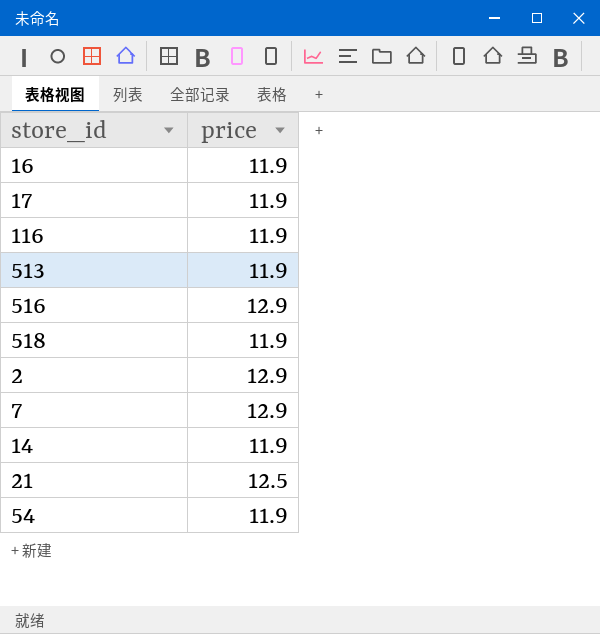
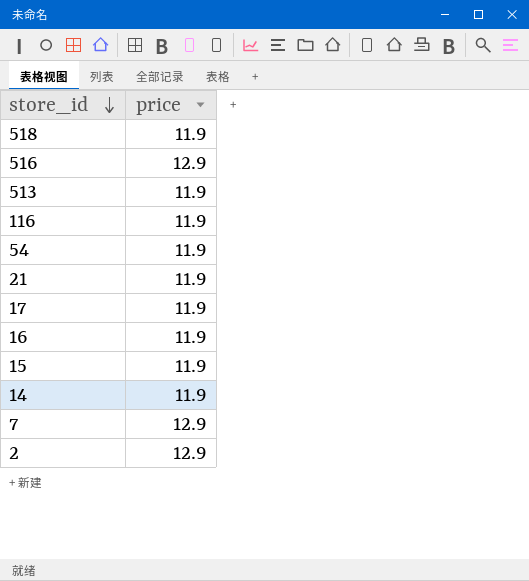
row order: none -> store_id descending
21 | price: 12.5 -> 11.9
row 15: none -> 11.9

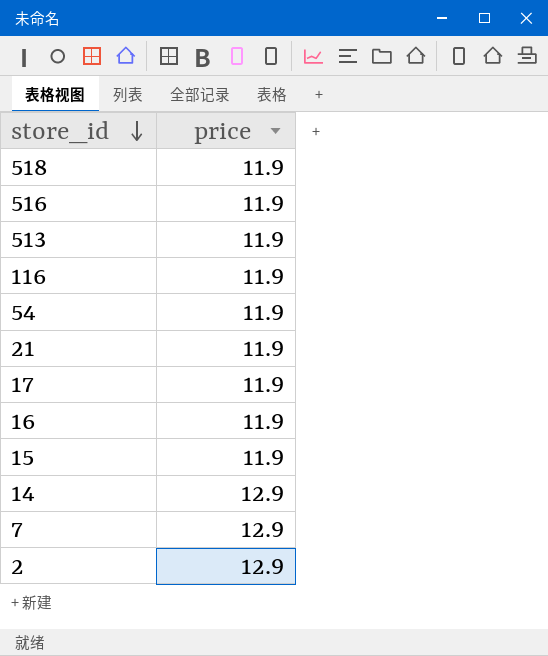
516 | price: 12.9 -> 11.9
14 | price: 11.9 -> 12.9

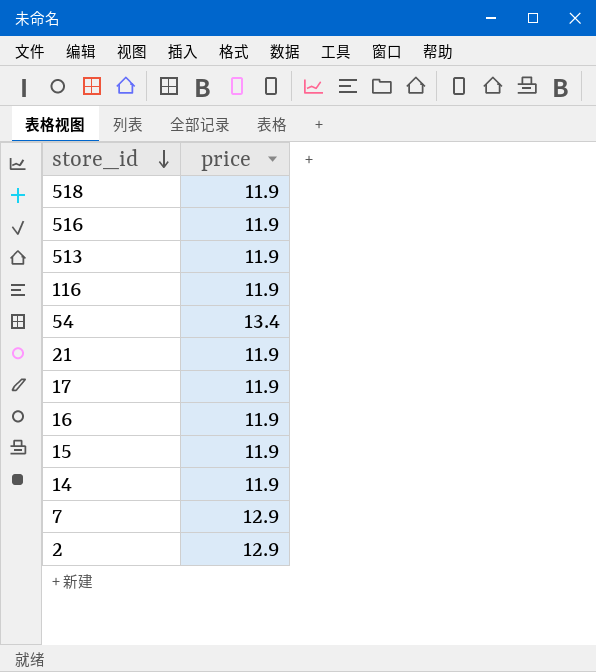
54 | price: 11.9 -> 13.4
14 | price: 12.9 -> 11.9

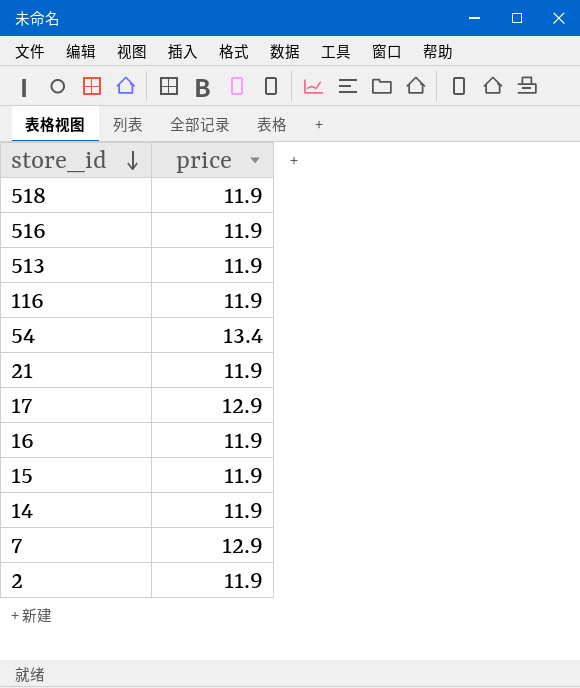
17 | price: 11.9 -> 12.9
2 | price: 12.9 -> 11.9

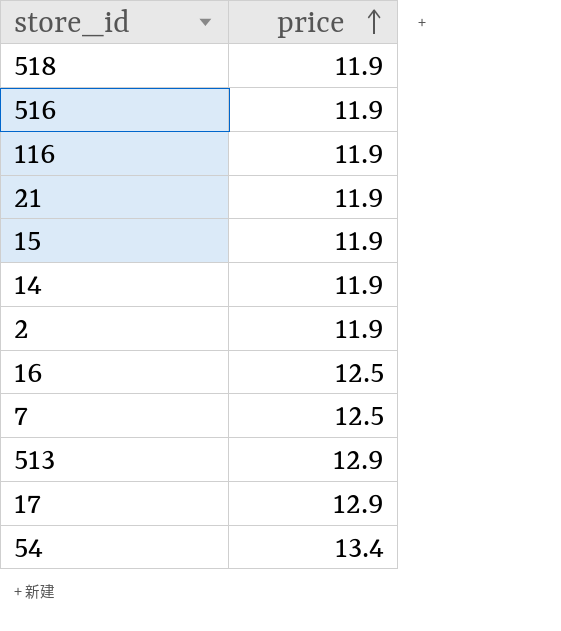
row order: store_id descending -> price ascending
16 | price: 11.9 -> 12.5
7 | price: 12.9 -> 12.5
513 | price: 11.9 -> 12.9

